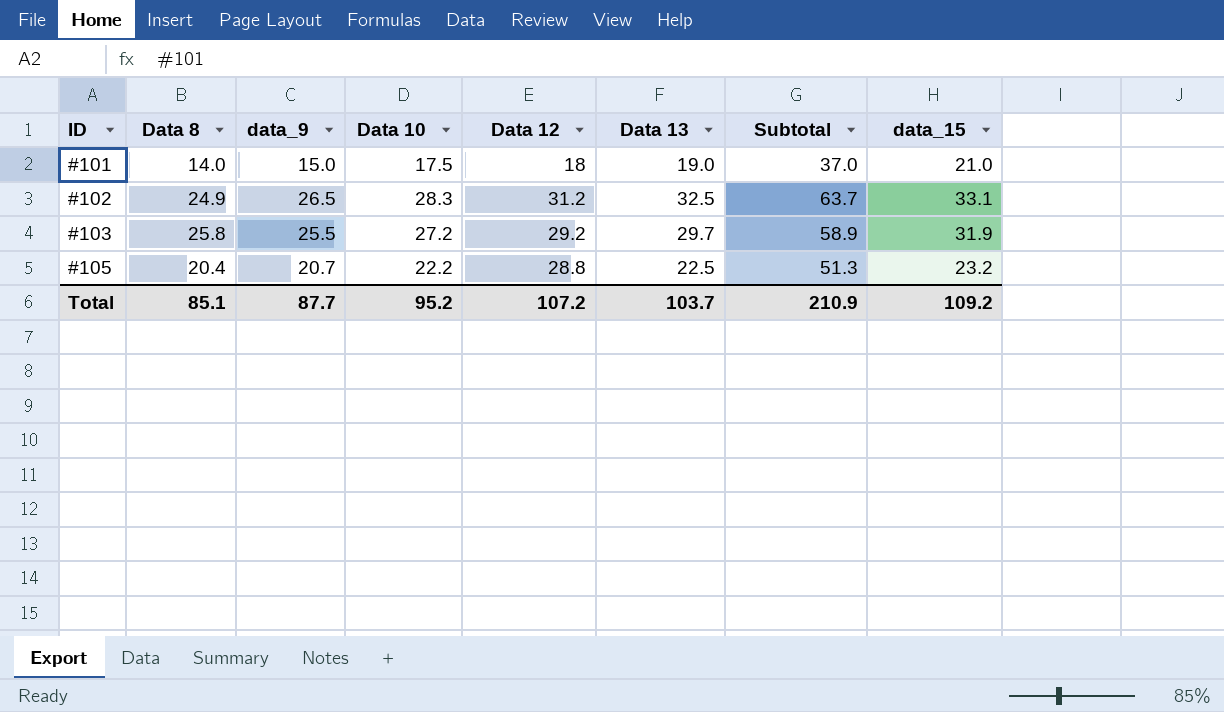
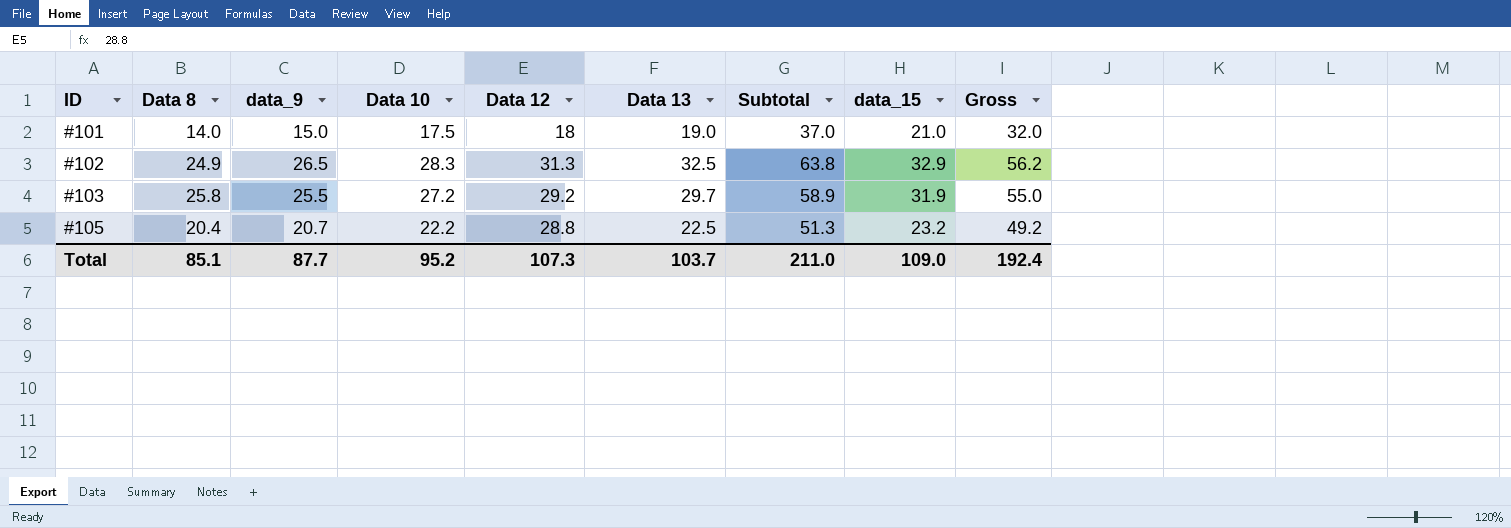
column Gross | formula: none -> [Data 8] + [Data 12]
#102 | Data 12: 31.2 -> 31.3
#102 | Subtotal: 63.7 -> 63.8
#102 | data_15: 33.1 -> 32.9
Total | Data 12: 107.2 -> 107.3
Total | Subtotal: 210.9 -> 211.0
Total | data_15: 109.2 -> 109.0

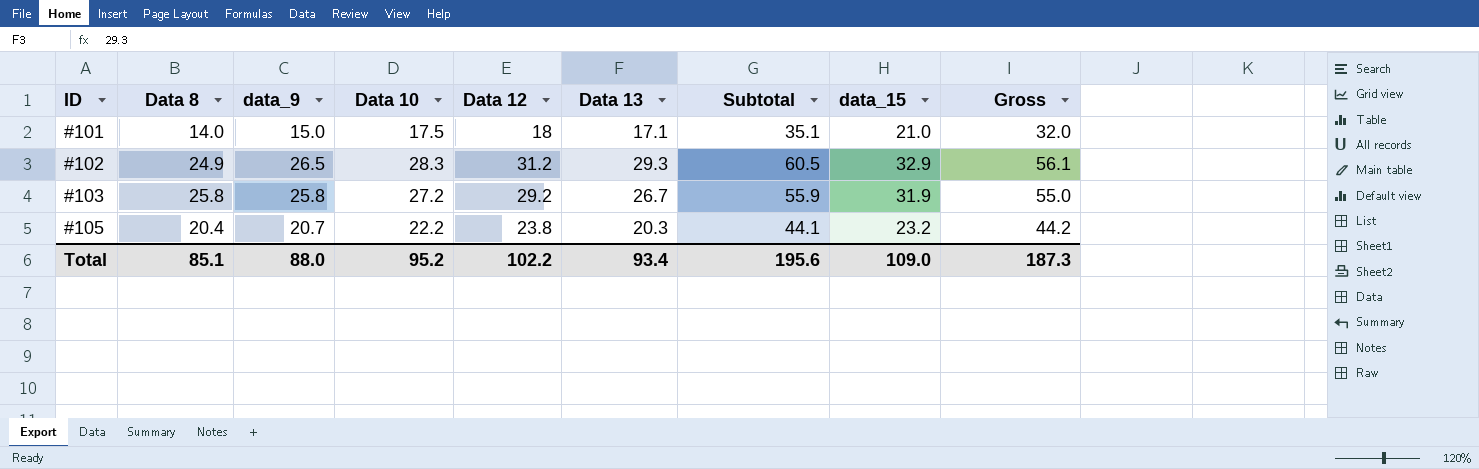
#101 | Data 13: 19.0 -> 17.1
#101 | Subtotal: 37.0 -> 35.1
#102 | Data 12: 31.3 -> 31.2
#102 | Data 13: 32.5 -> 29.3
#102 | Subtotal: 63.8 -> 60.5
#102 | Gross: 56.2 -> 56.1
#103 | data_9: 25.5 -> 25.8
#103 | Data 13: 29.7 -> 26.7
#103 | Subtotal: 58.9 -> 55.9
#105 | Data 12: 28.8 -> 23.8
#105 | Data 13: 22.5 -> 20.3
#105 | Subtotal: 51.3 -> 44.1
#105 | Gross: 49.2 -> 44.2
Total | data_9: 87.7 -> 88.0
Total | Data 12: 107.3 -> 102.2
Total | Data 13: 103.7 -> 93.4
Total | Subtotal: 211.0 -> 195.6
Total | Gross: 192.4 -> 187.3

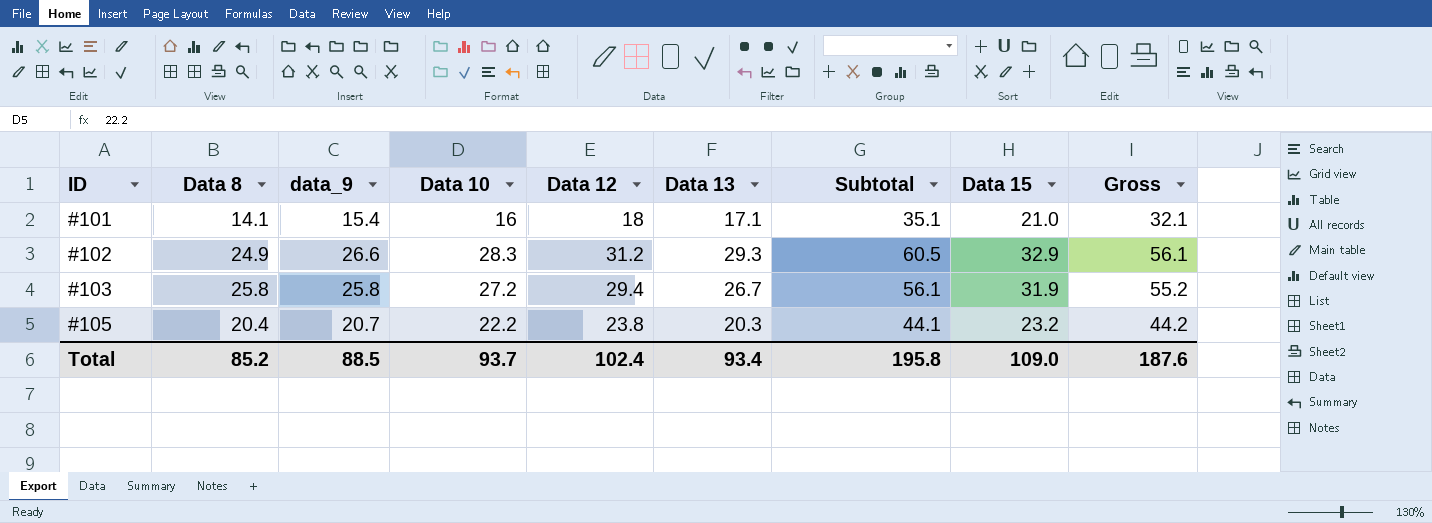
column name: data_15 -> Data 15
#101 | Data 8: 14.0 -> 14.1
#101 | data_9: 15.0 -> 15.4
#101 | Data 10: 17.5 -> 16
#101 | Gross: 32.0 -> 32.1
#102 | data_9: 26.5 -> 26.6
#103 | Data 12: 29.2 -> 29.4
#103 | Subtotal: 55.9 -> 56.1
#103 | Gross: 55.0 -> 55.2
Total | Data 8: 85.1 -> 85.2
Total | data_9: 88.0 -> 88.5
Total | Data 10: 95.2 -> 93.7
Total | Data 12: 102.2 -> 102.4
Total | Subtotal: 195.6 -> 195.8
Total | Gross: 187.3 -> 187.6

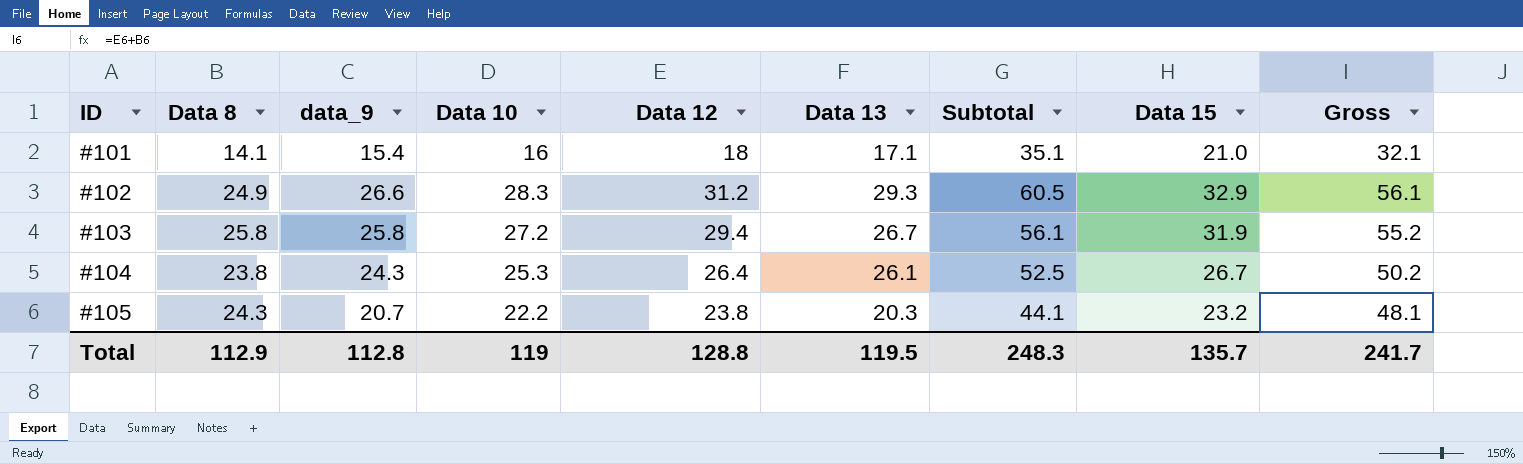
row #104: none -> 23.8 | 24.3 | 25.3 | 26.4 | 26.1 | 52.5 | 26.7 | 50.2
#105 | Data 8: 20.4 -> 24.3
#105 | Gross: 44.2 -> 48.1
Total | Data 8: 85.2 -> 112.9
Total | data_9: 88.5 -> 112.8
Total | Data 10: 93.7 -> 119
Total | Data 12: 102.4 -> 128.8
Total | Data 13: 93.4 -> 119.5
Total | Subtotal: 195.8 -> 248.3
Total | Data 15: 109.0 -> 135.7
Total | Gross: 187.6 -> 241.7

